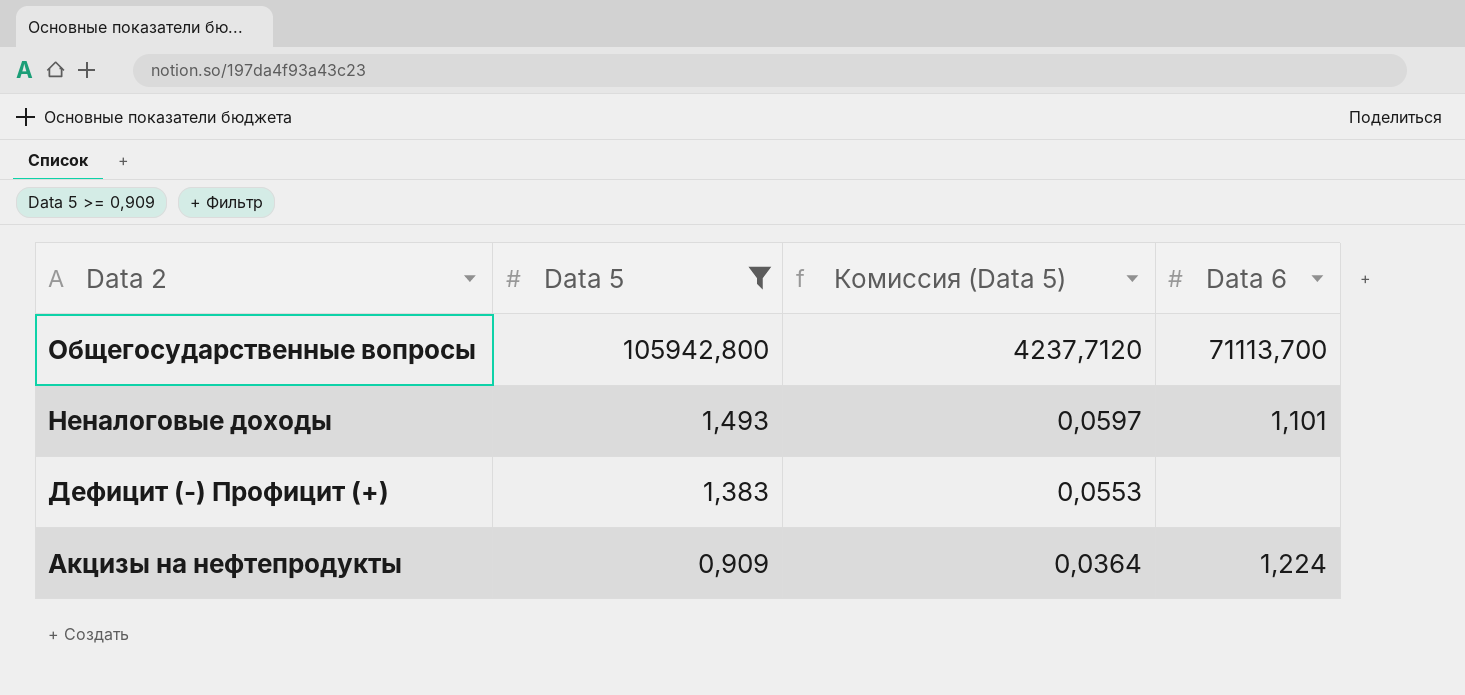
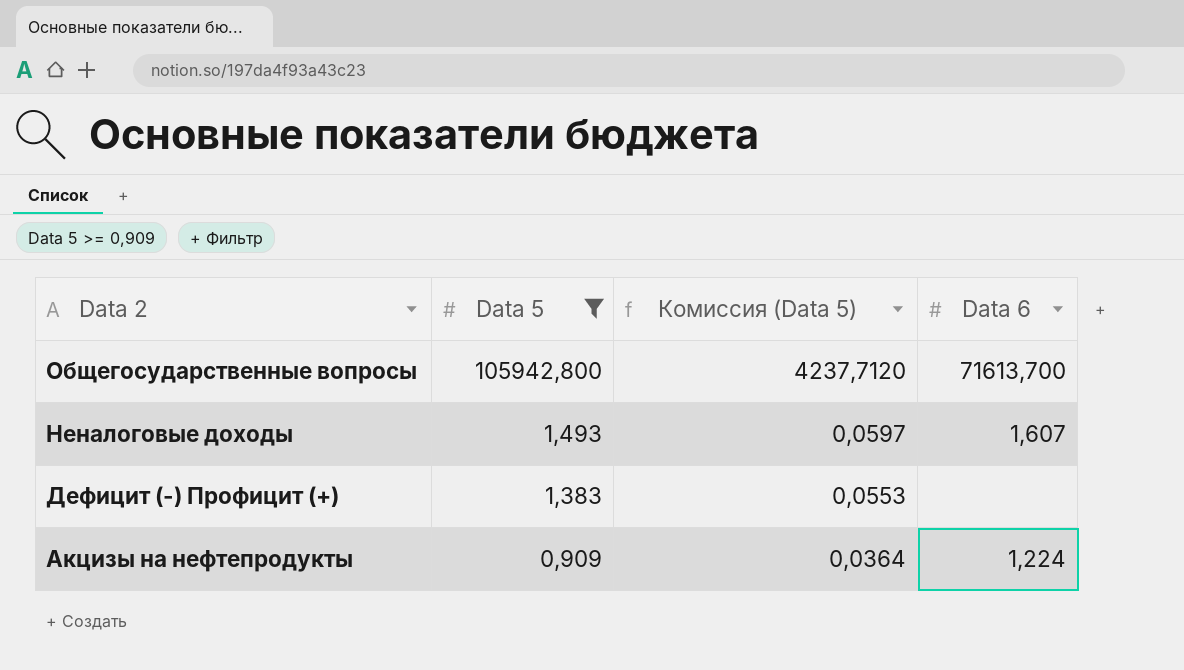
Общегосударственные вопросы | Data 6: 71113,700 -> 71613,700
Неналоговые доходы | Data 6: 1,101 -> 1,607

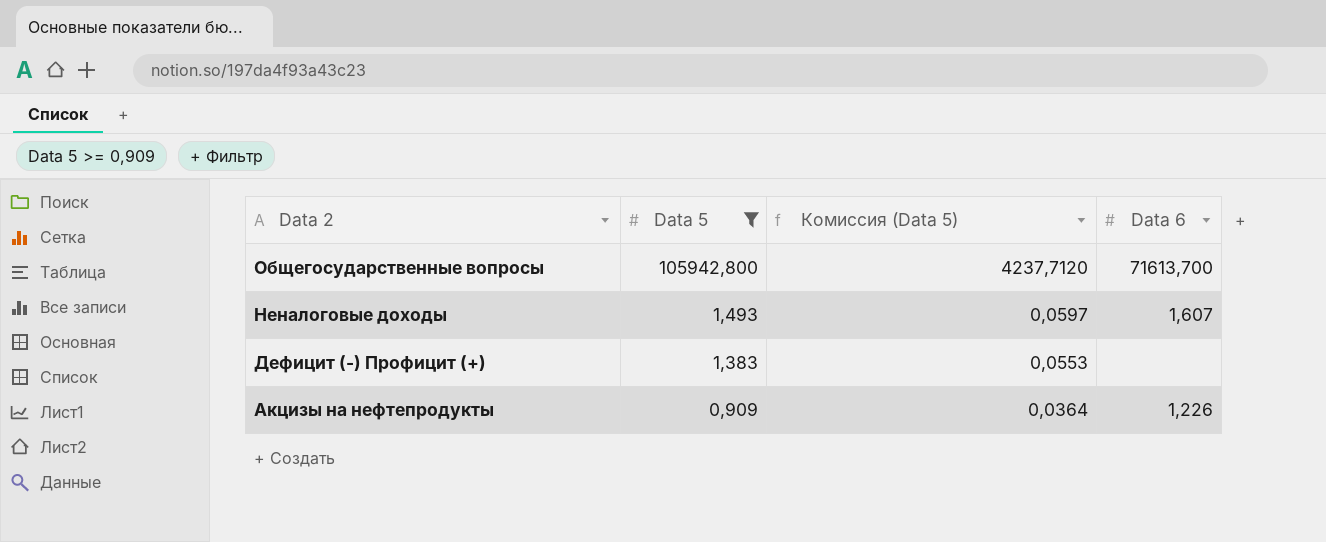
Акцизы на нефтепродукты | Data 6: 1,224 -> 1,226

